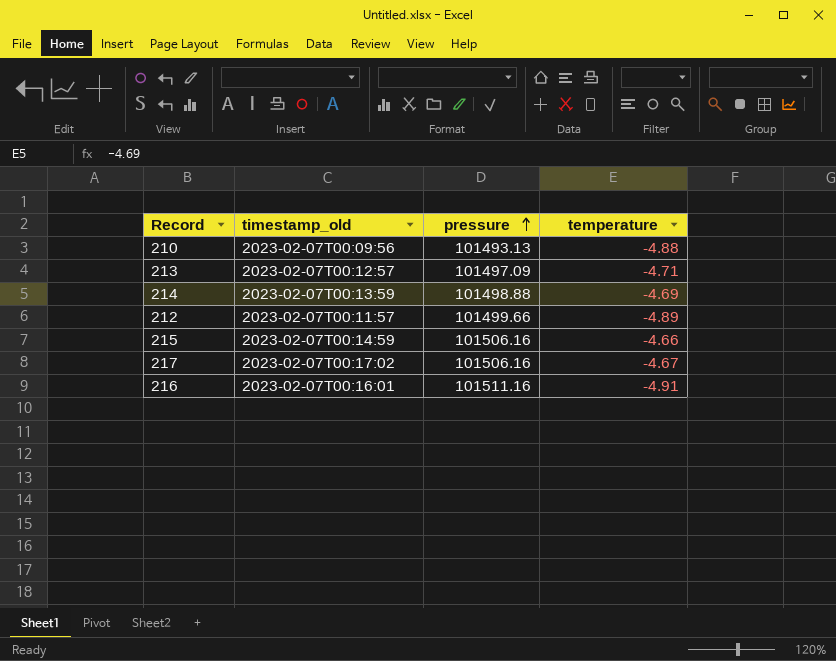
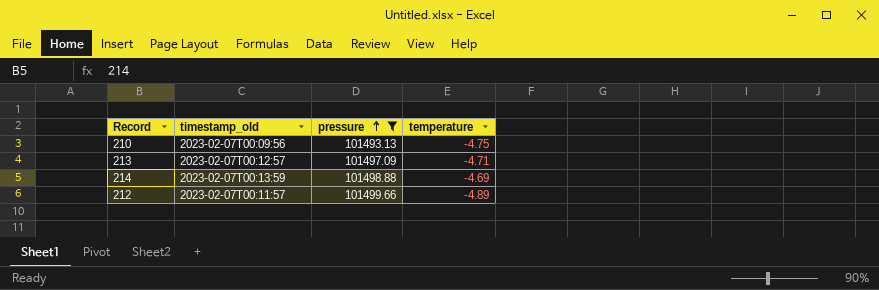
filter: none -> pressure <= 101499.66
210 | temperature: -4.88 -> -4.75

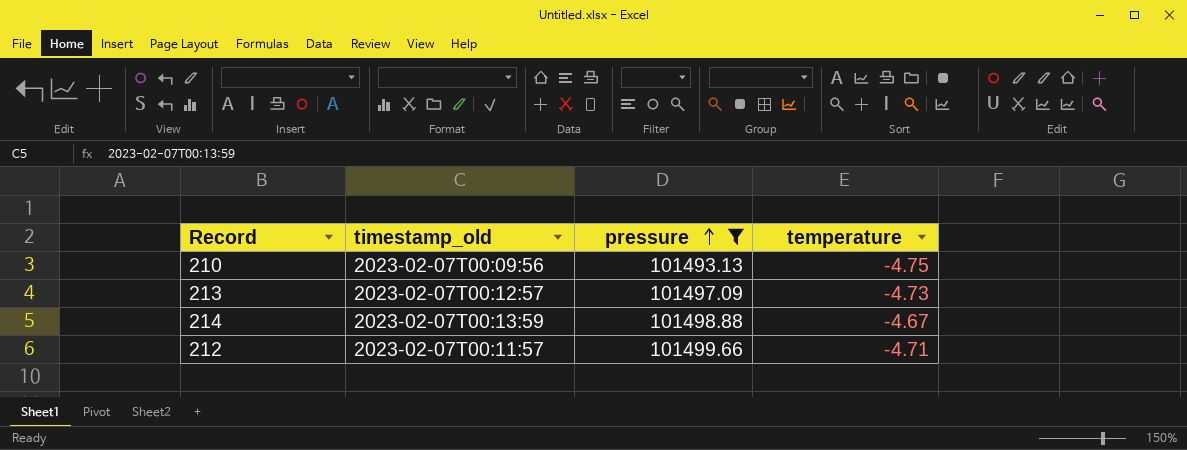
213 | temperature: -4.71 -> -4.73
214 | temperature: -4.69 -> -4.67
212 | temperature: -4.89 -> -4.71

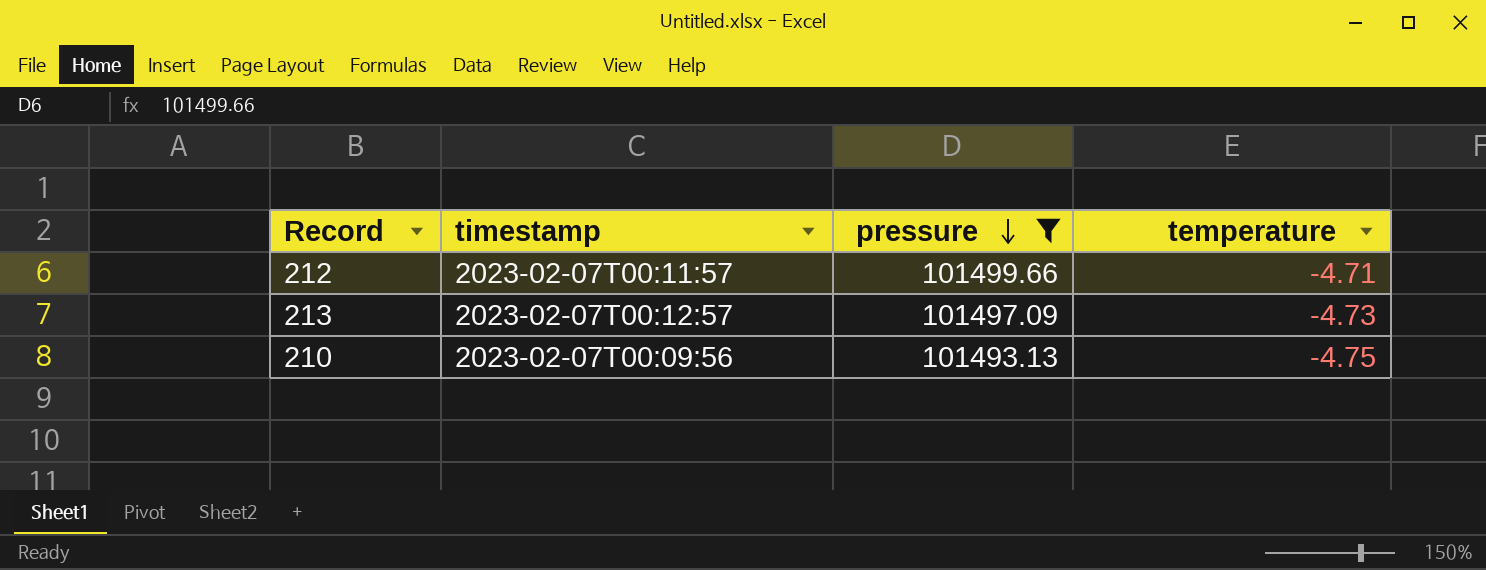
row order: pressure ascending -> pressure descending
column name: timestamp_old -> timestamp
row 214: 2023-02-07T00:13:59 | 101498.88 | -4.67 -> none

